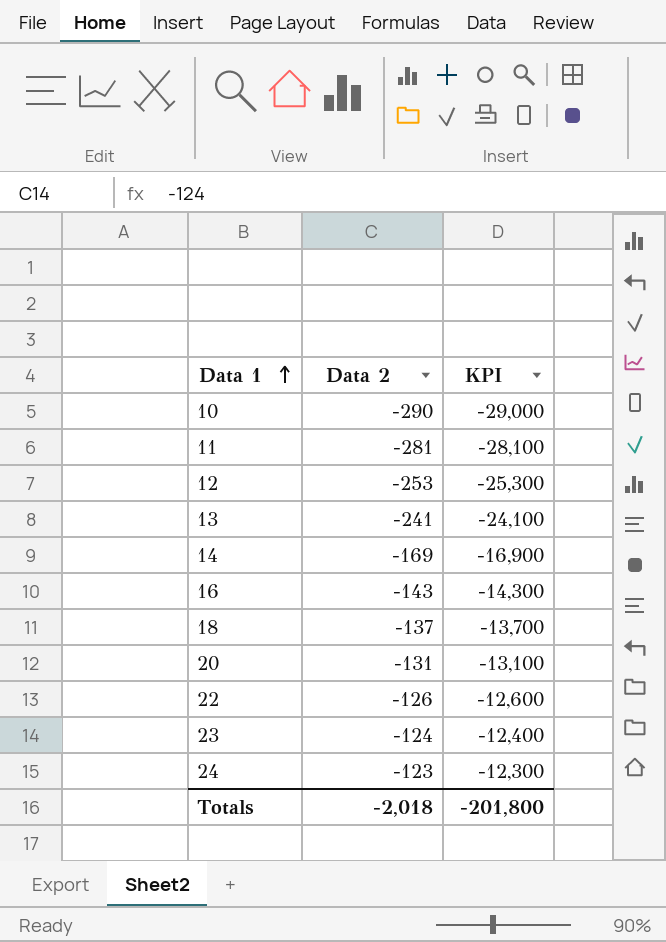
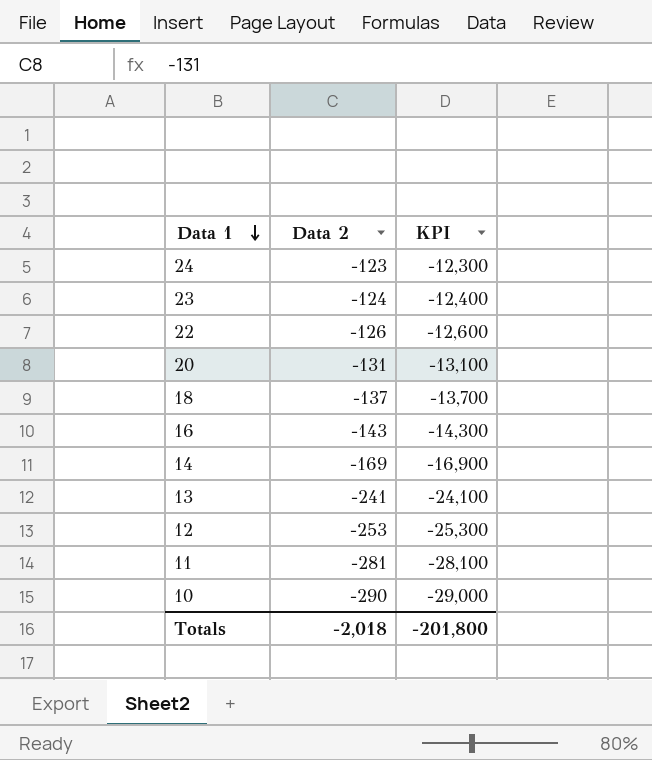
row order: Data 1 ascending -> Data 1 descending

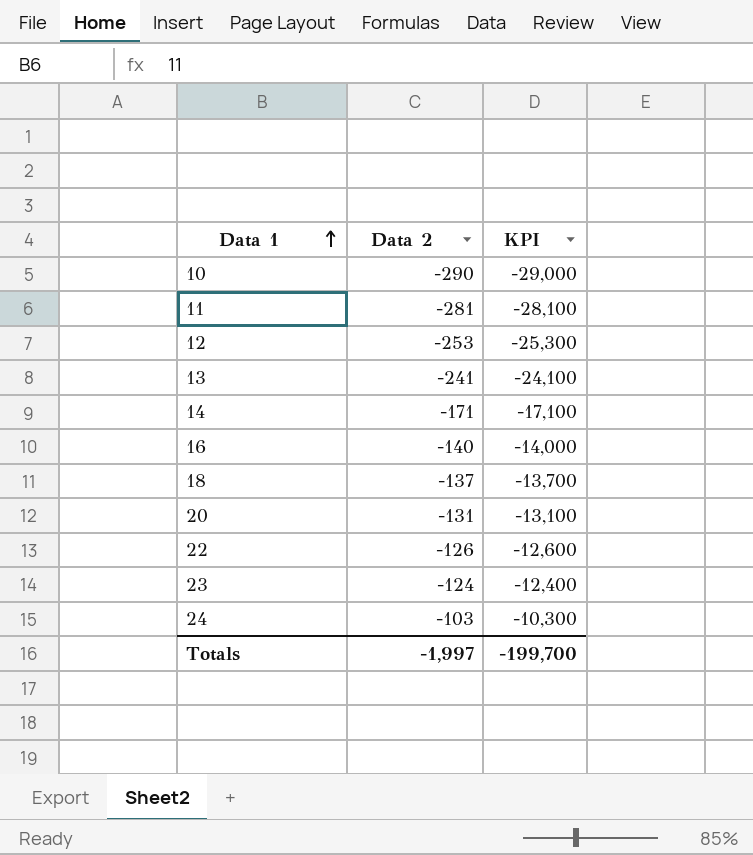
row order: Data 1 descending -> Data 1 ascending
14 | Data 2: -169 -> -171
14 | KPI: -16,900 -> -17,100
16 | Data 2: -143 -> -140
16 | KPI: -14,300 -> -14,000
24 | Data 2: -123 -> -103
24 | KPI: -12,300 -> -10,300
Totals | Data 2: -2,018 -> -1,997
Totals | KPI: -201,800 -> -199,700

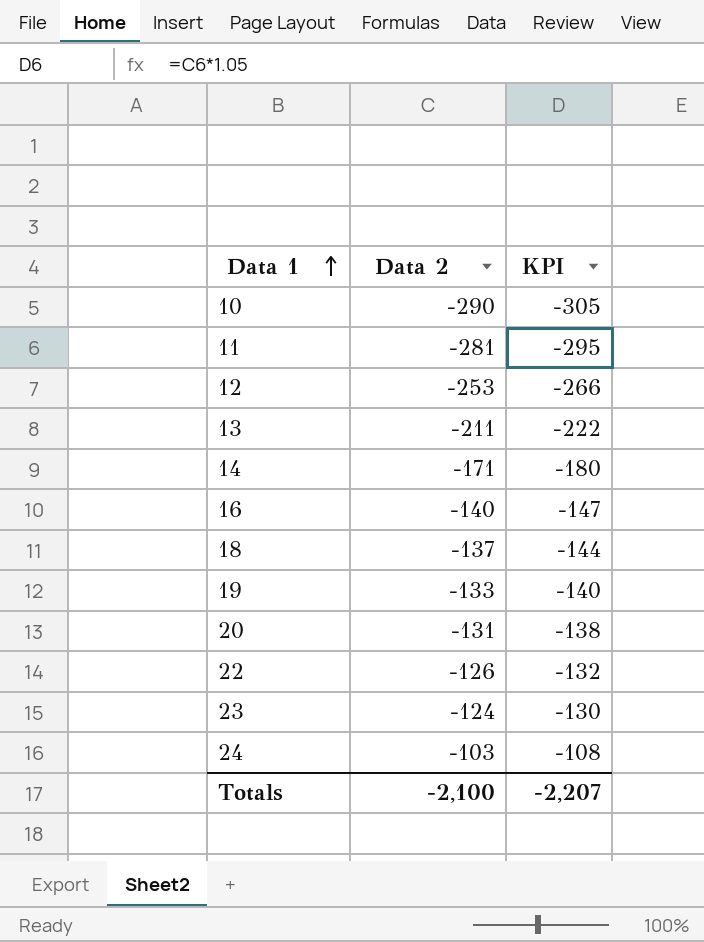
column KPI | formula: [Data 2] * 100 -> [Data 2] * 1.05
13 | Data 2: -241 -> -211
row 19: none -> -133 | -140
Totals | Data 2: -1,997 -> -2,100
Totals | KPI: -199,700 -> -2,207

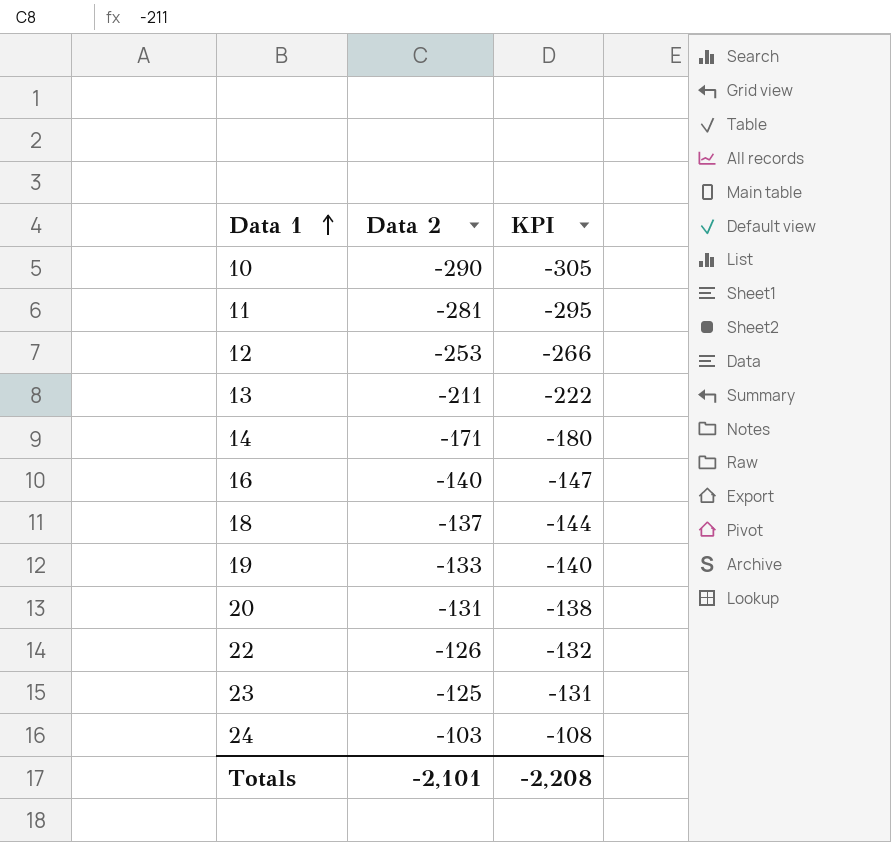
23 | Data 2: -124 -> -125
23 | KPI: -130 -> -131
Totals | Data 2: -2,100 -> -2,101
Totals | KPI: -2,207 -> -2,208

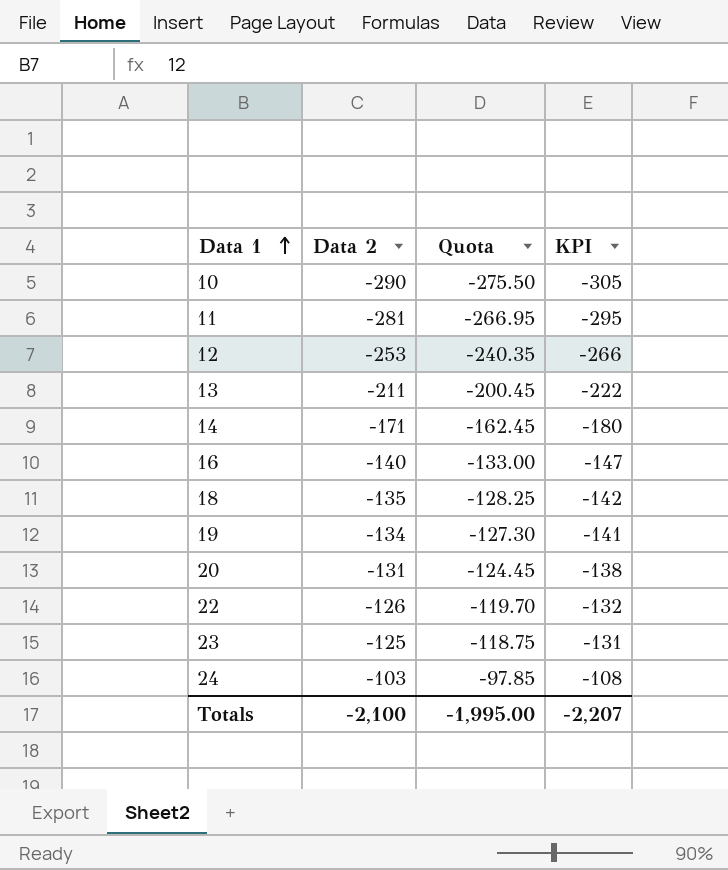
column Quota | formula: none -> [Data 2] * 0.95
18 | Data 2: -137 -> -135
18 | KPI: -144 -> -142
19 | Data 2: -133 -> -134
19 | KPI: -140 -> -141
Totals | Data 2: -2,101 -> -2,100
Totals | KPI: -2,208 -> -2,207

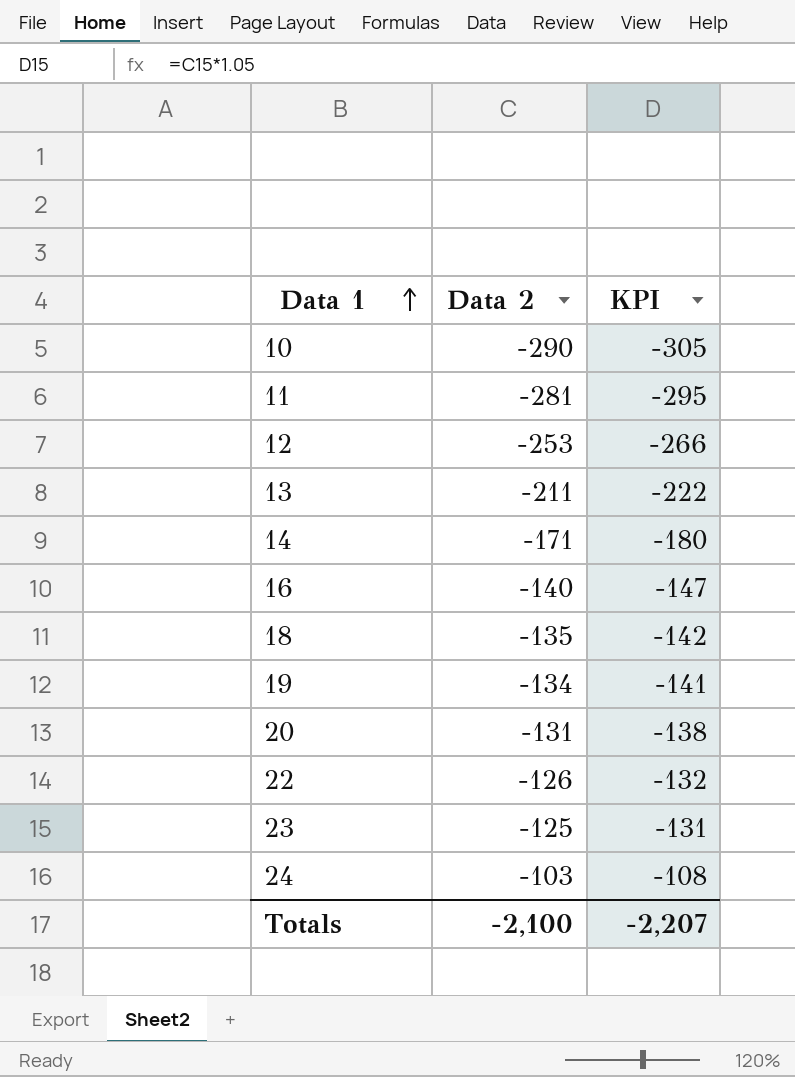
column Quota | formula: [Data 2] * 0.95 -> none

